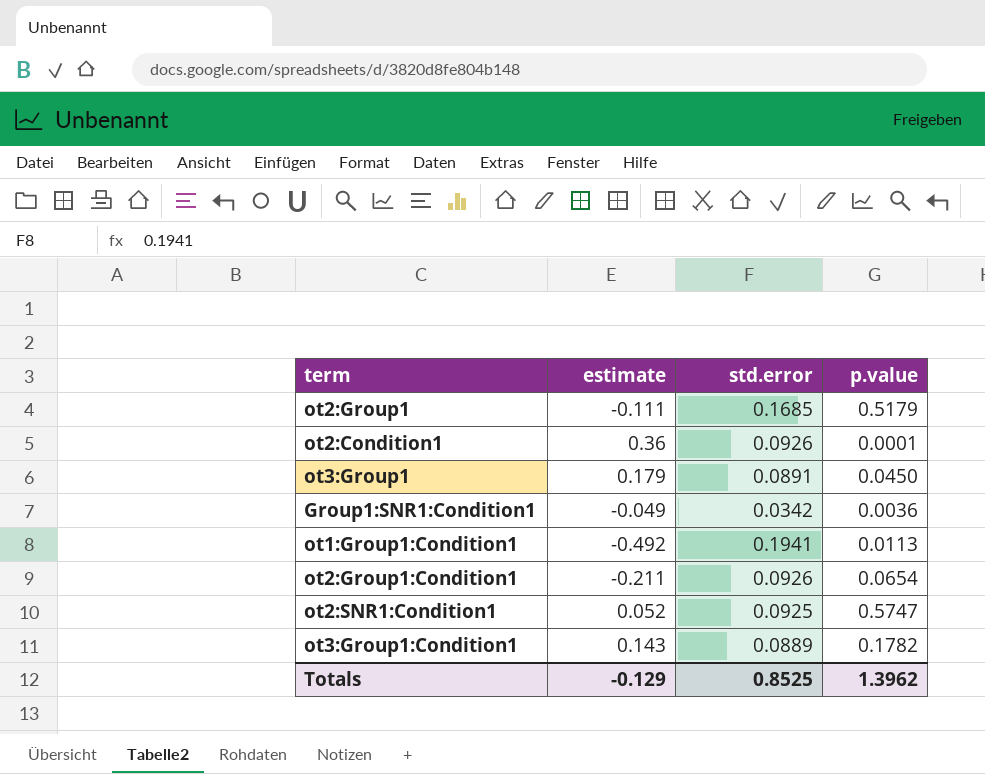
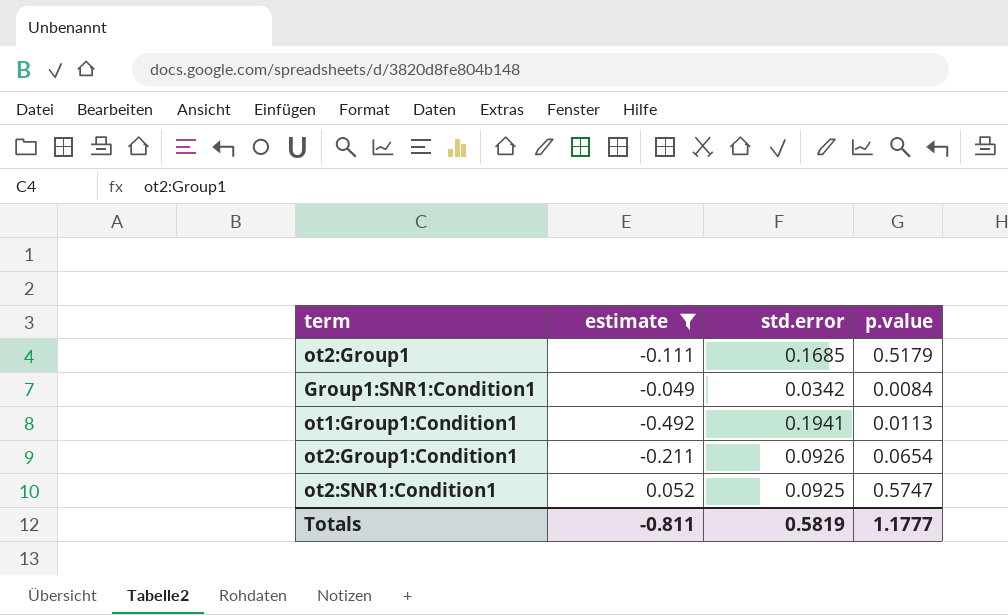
filter: none -> estimate <= 0.052
Group1:SNR1:Condition1 | p.value: 0.0036 -> 0.0084
Totals | estimate: -0.129 -> -0.811
Totals | std.error: 0.8525 -> 0.5819
Totals | p.value: 1.3962 -> 1.1777

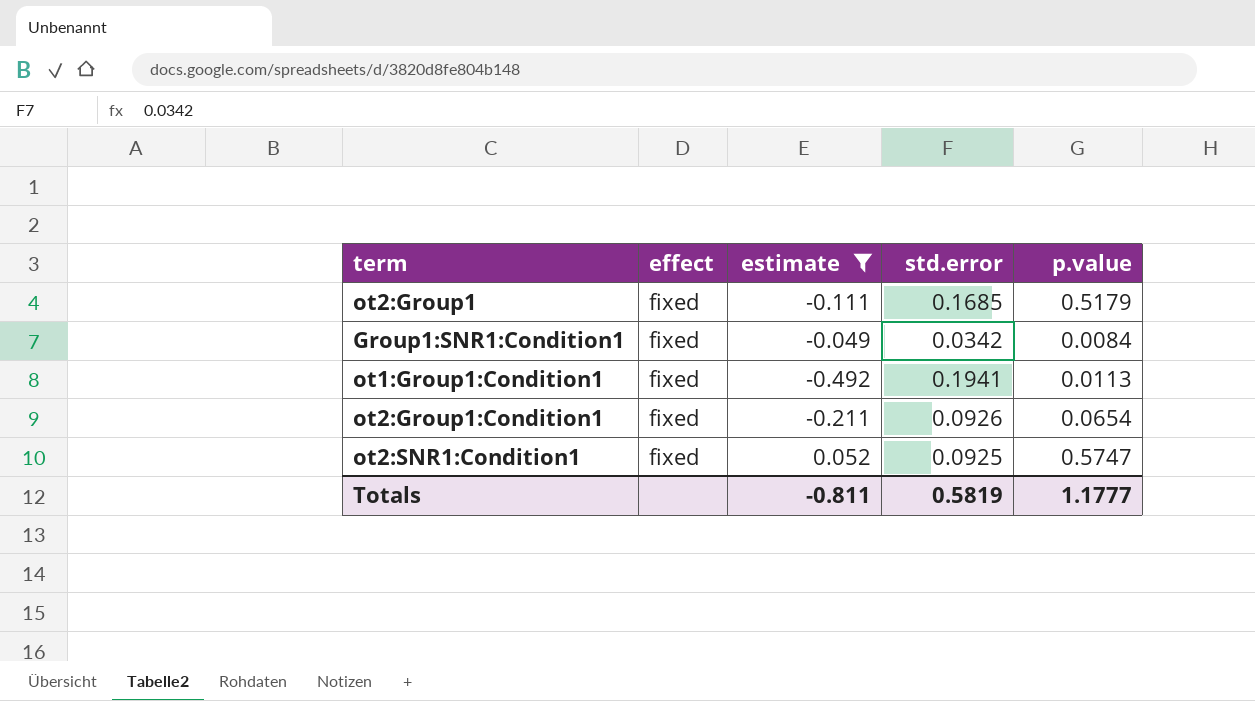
column effect | position: none -> 2

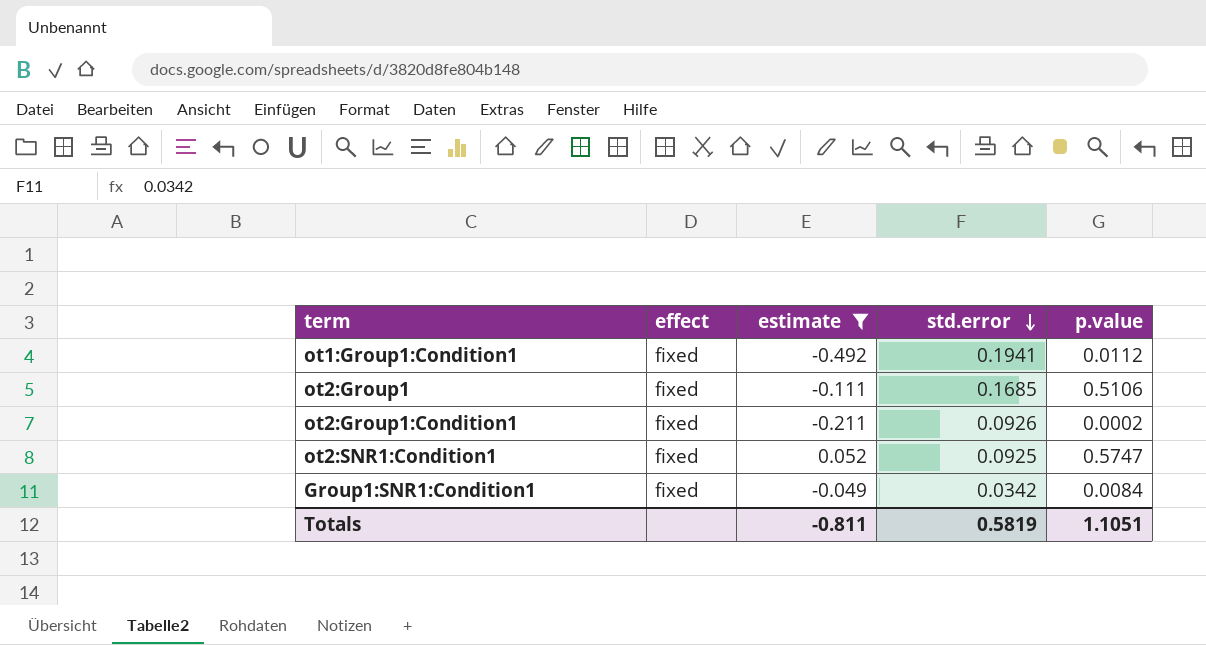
row order: none -> std.error descending
ot1:Group1:Condition1 | p.value: 0.0113 -> 0.0112
ot2:Group1 | p.value: 0.5179 -> 0.5106
ot2:Group1:Condition1 | p.value: 0.0654 -> 0.0002
Totals | p.value: 1.1777 -> 1.1051

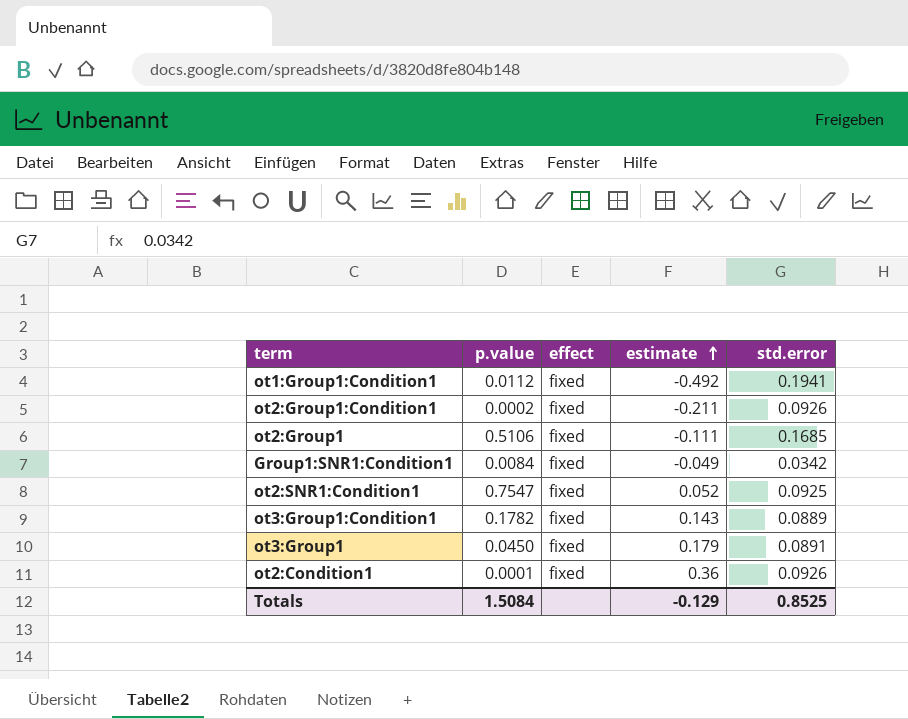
filter: estimate <= 0.052 -> none
row order: std.error descending -> estimate ascending
column p.value | position: 5 -> 2
ot2:SNR1:Condition1 | p.value: 0.5747 -> 0.7547
Totals | p.value: 1.1051 -> 1.5084
Totals | estimate: -0.811 -> -0.129
Totals | std.error: 0.5819 -> 0.8525

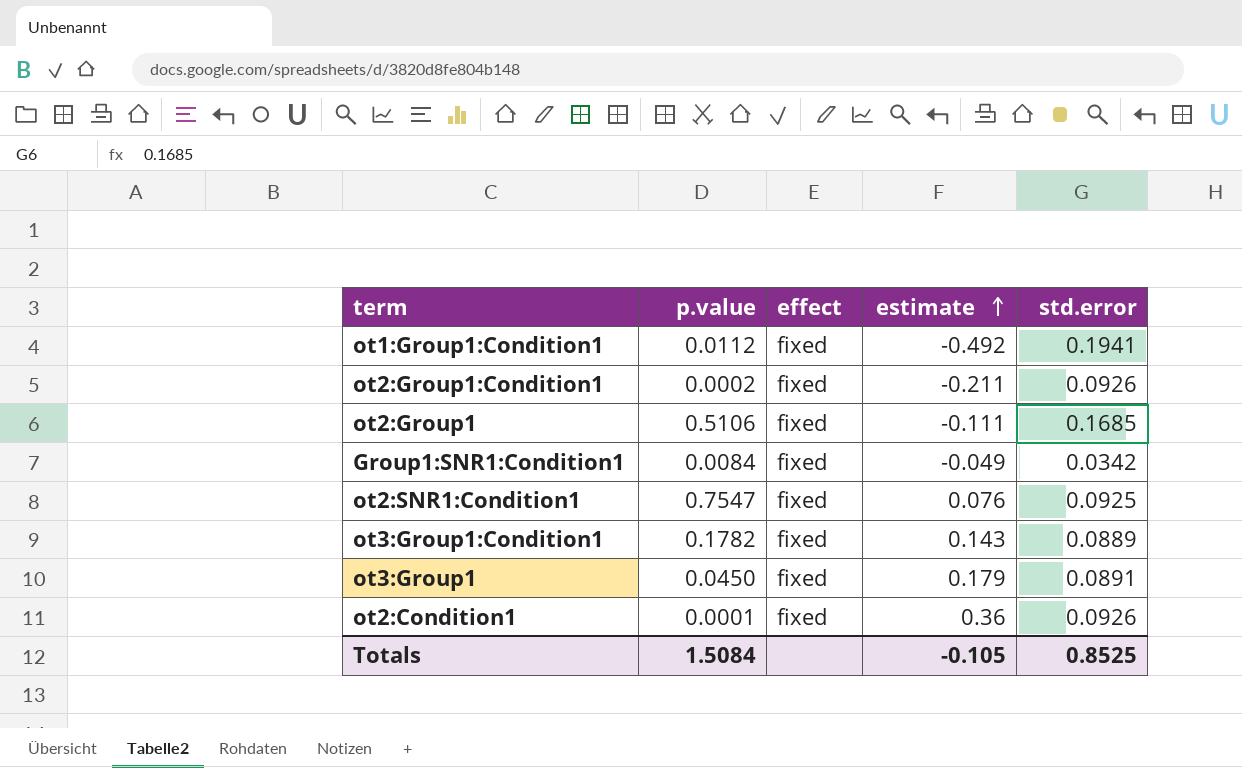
ot2:SNR1:Condition1 | estimate: 0.052 -> 0.076
Totals | estimate: -0.129 -> -0.105

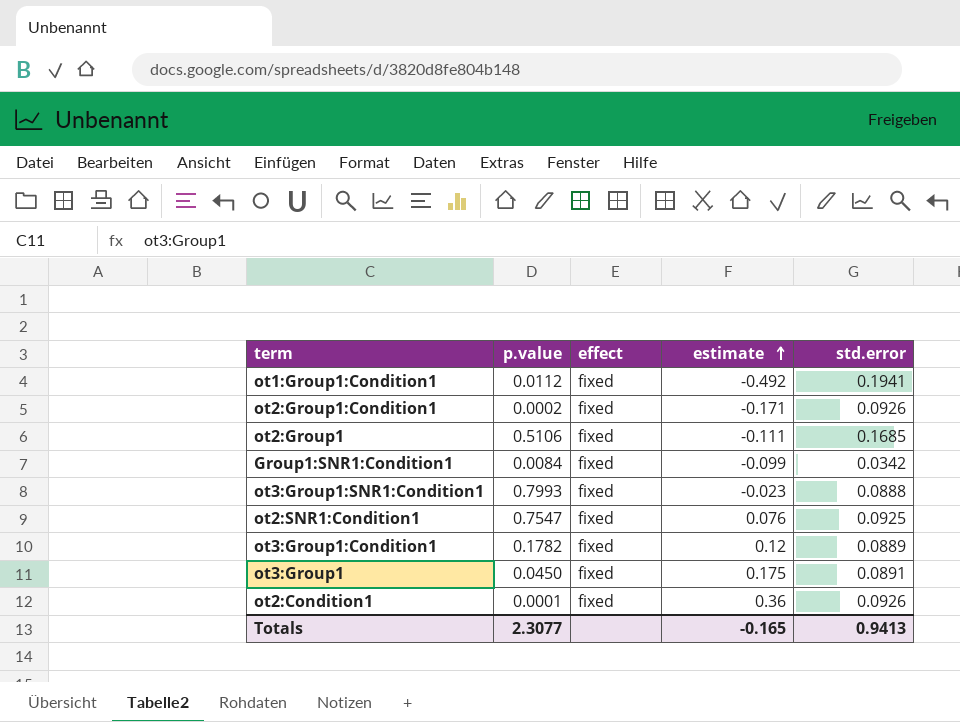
ot2:Group1:Condition1 | estimate: -0.211 -> -0.171
Group1:SNR1:Condition1 | estimate: -0.049 -> -0.099
row ot3:Group1:SNR1:Condition1: none -> 0.7993 | fixed | -0.023 | 0.0888
ot3:Group1:Condition1 | estimate: 0.143 -> 0.12
ot3:Group1 | estimate: 0.179 -> 0.175
Totals | p.value: 1.5084 -> 2.3077
Totals | estimate: -0.105 -> -0.165
Totals | std.error: 0.8525 -> 0.9413

